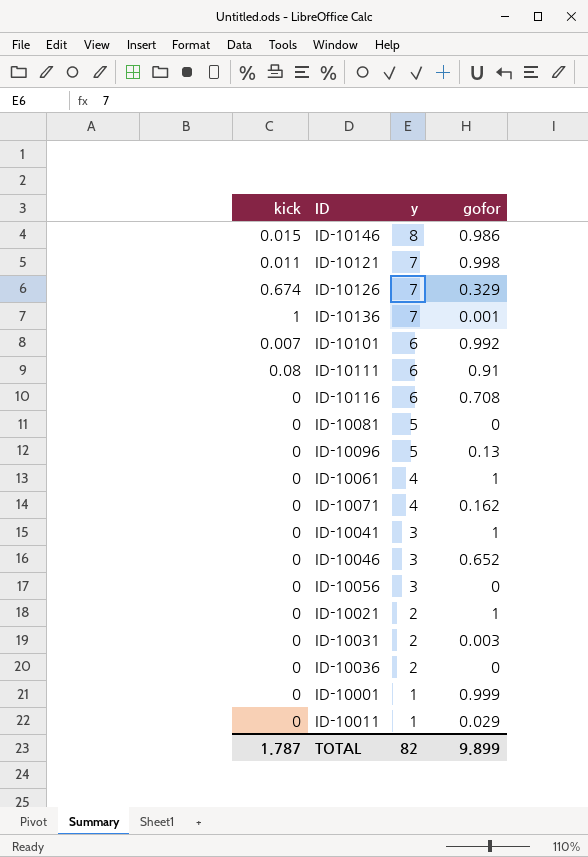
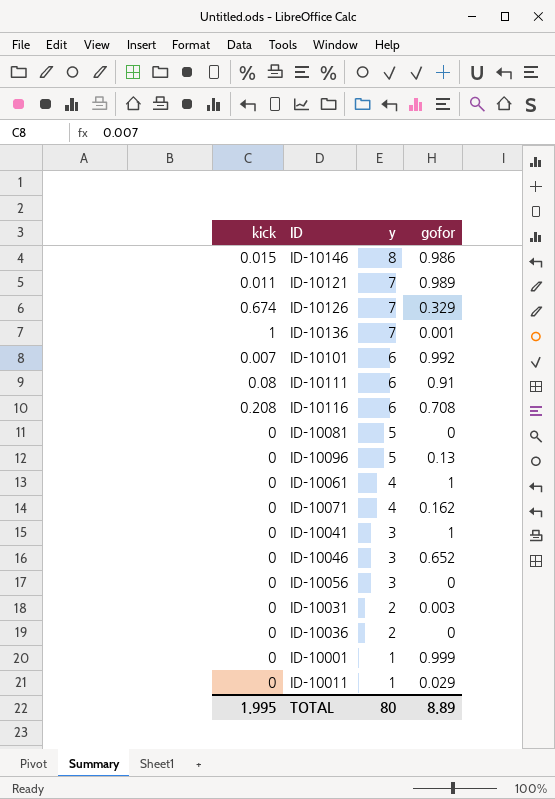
row ID-10021: 0 | 2 | 1 -> none
ID-10121 | gofor: 0.998 -> 0.989
ID-10116 | kick: 0 -> 0.208
TOTAL | kick: 1.787 -> 1.995
TOTAL | y: 82 -> 80
TOTAL | gofor: 9.899 -> 8.89

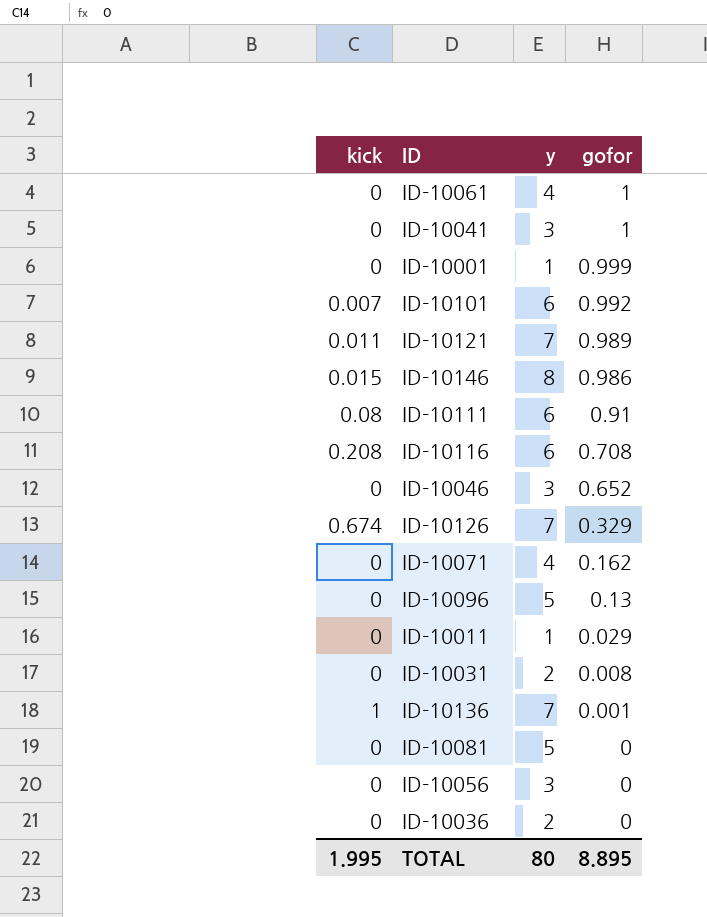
row order: y descending -> gofor descending
ID-10031 | gofor: 0.003 -> 0.008
TOTAL | gofor: 8.89 -> 8.895

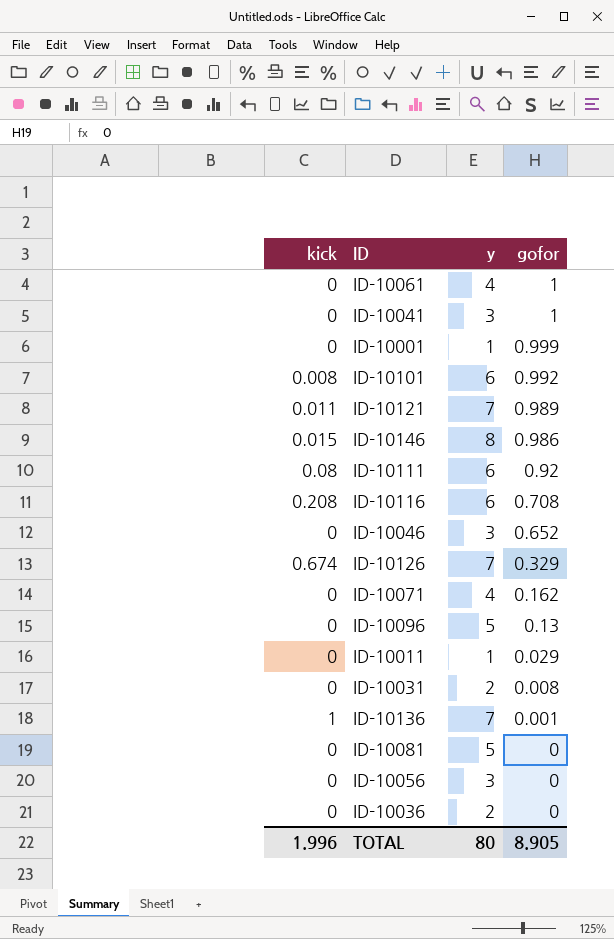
ID-10101 | kick: 0.007 -> 0.008
ID-10111 | gofor: 0.91 -> 0.92
TOTAL | kick: 1.995 -> 1.996
TOTAL | gofor: 8.895 -> 8.905

